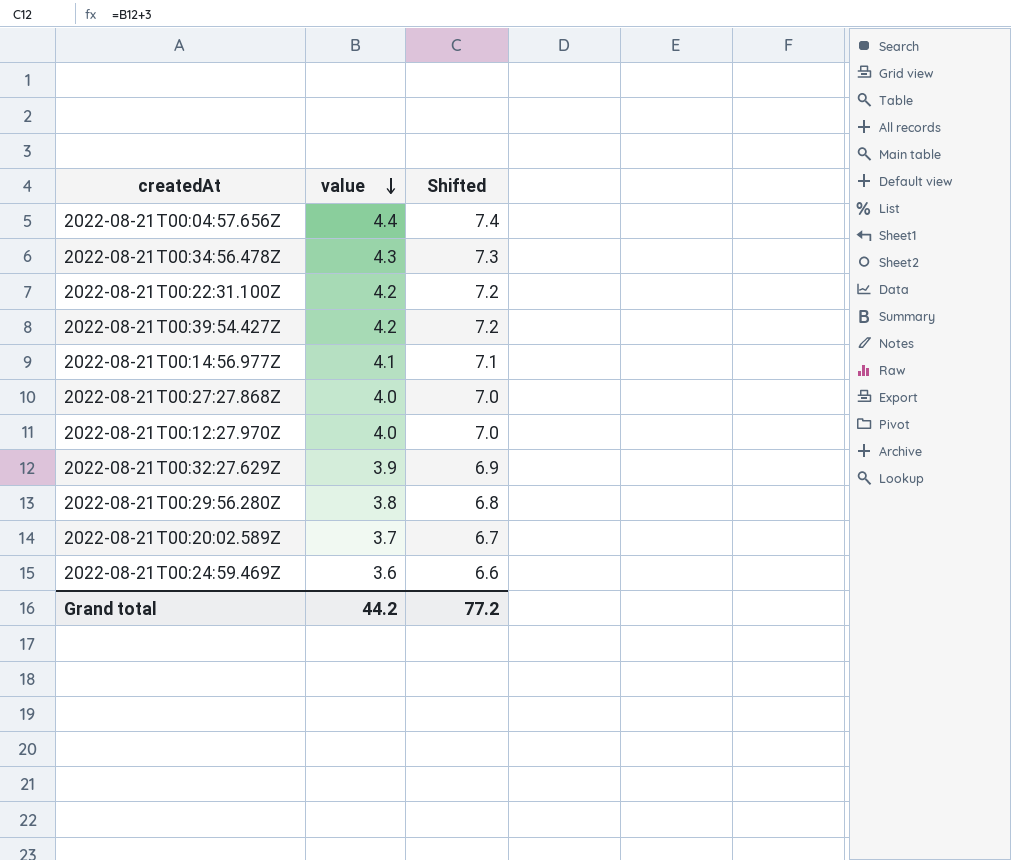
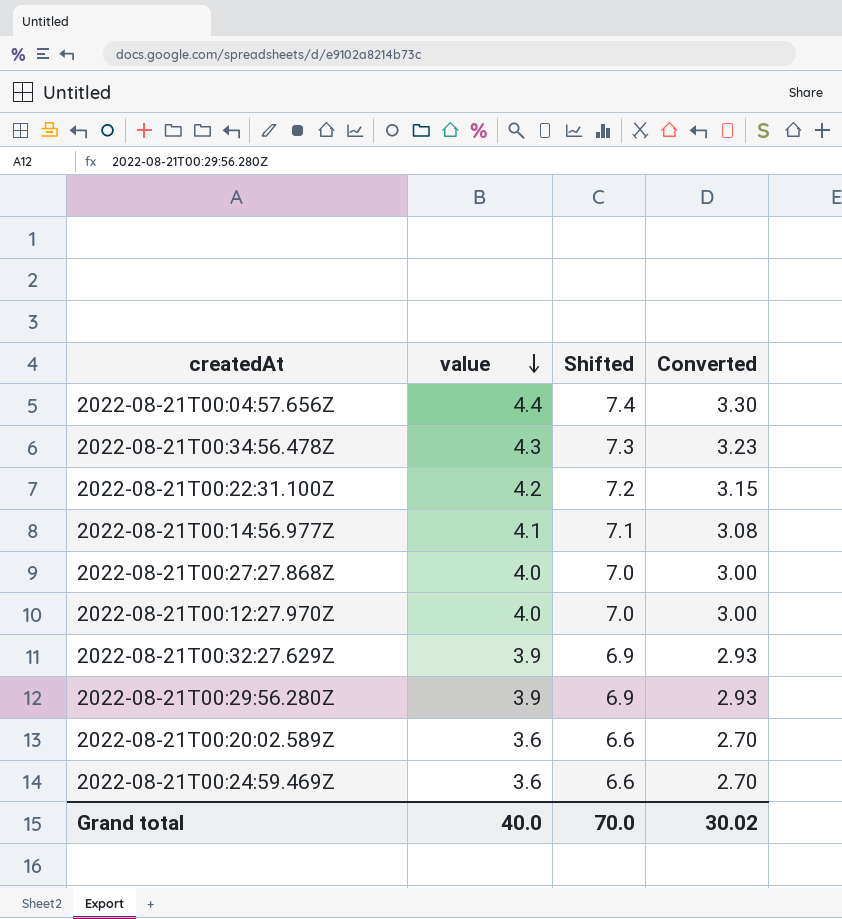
column Converted | formula: none -> [value] * 0.75
row 2022-08-21T00:39:54.427Z: 4.2 | 7.2 -> none
2022-08-21T00:29:56.280Z | value: 3.8 -> 3.9
2022-08-21T00:29:56.280Z | Shifted: 6.8 -> 6.9
2022-08-21T00:20:02.589Z | value: 3.7 -> 3.6
2022-08-21T00:20:02.589Z | Shifted: 6.7 -> 6.6
Grand total | value: 44.2 -> 40.0
Grand total | Shifted: 77.2 -> 70.0

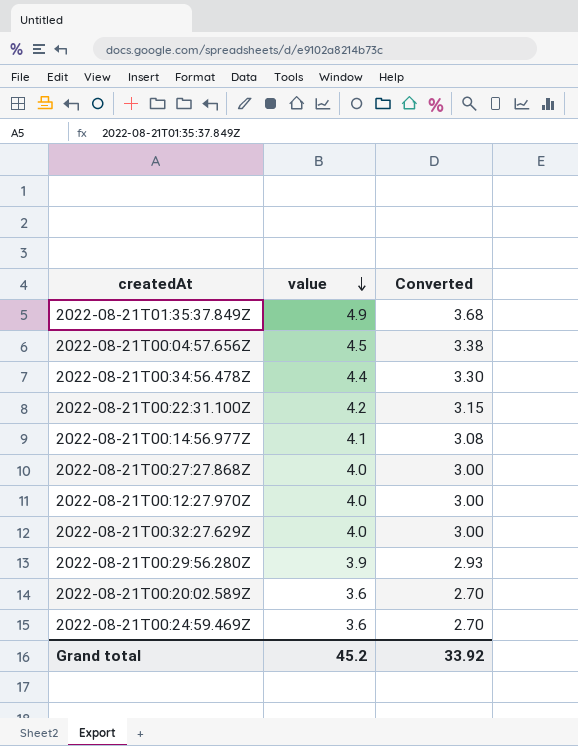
column Shifted | formula: [value] + 3 -> none
row 2022-08-21T01:35:37.849Z: none -> 4.9 | 3.68
2022-08-21T00:04:57.656Z | value: 4.4 -> 4.5
2022-08-21T00:04:57.656Z | Converted: 3.30 -> 3.38
2022-08-21T00:34:56.478Z | value: 4.3 -> 4.4
2022-08-21T00:34:56.478Z | Converted: 3.23 -> 3.30
2022-08-21T00:32:27.629Z | value: 3.9 -> 4.0
2022-08-21T00:32:27.629Z | Converted: 2.93 -> 3.00
Grand total | value: 40.0 -> 45.2
Grand total | Converted: 30.02 -> 33.92

